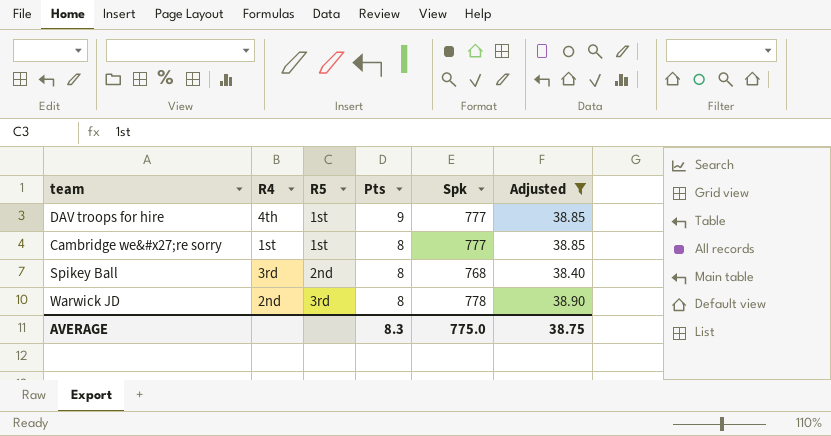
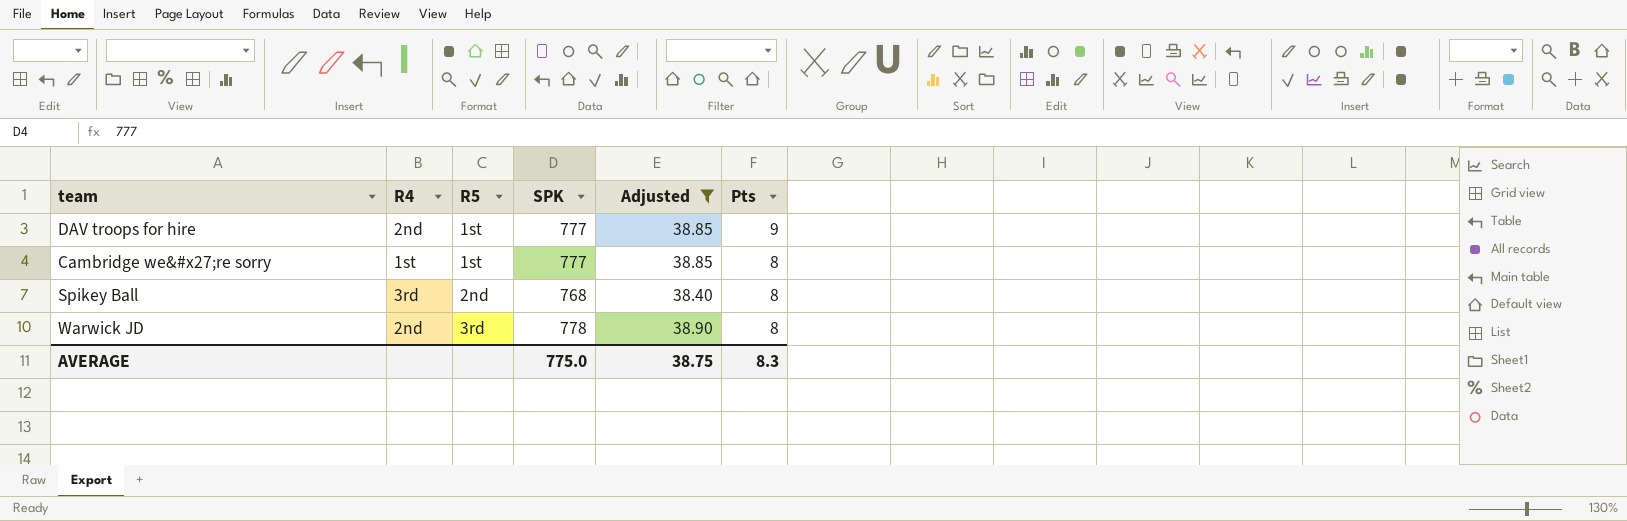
column name: Spk -> SPK
column Pts | position: 4 -> 6
DAV troops for hire | R4: 4th -> 2nd

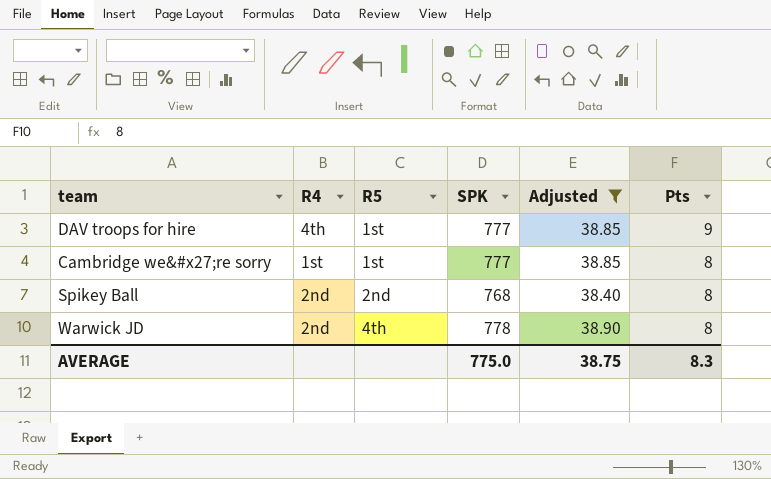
DAV troops for hire | R4: 2nd -> 4th
Spikey Ball | R4: 3rd -> 2nd
Warwick JD | R5: 3rd -> 4th

